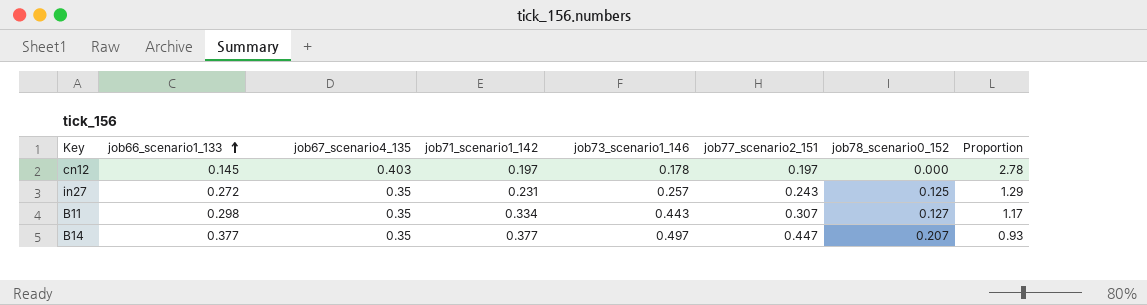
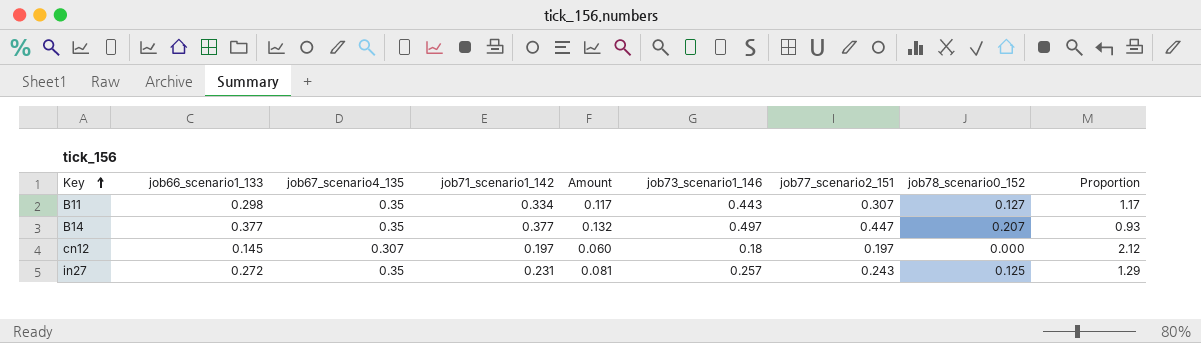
row order: job66_scenario1_133 ascending -> Key ascending
column Amount | formula: none -> [job67_scenario4_135] * [job71_scenario1_142]
cn12 | job67_scenario4_135: 0.403 -> 0.307
cn12 | job73_scenario1_146: 0.178 -> 0.18
cn12 | Proportion: 2.78 -> 2.12

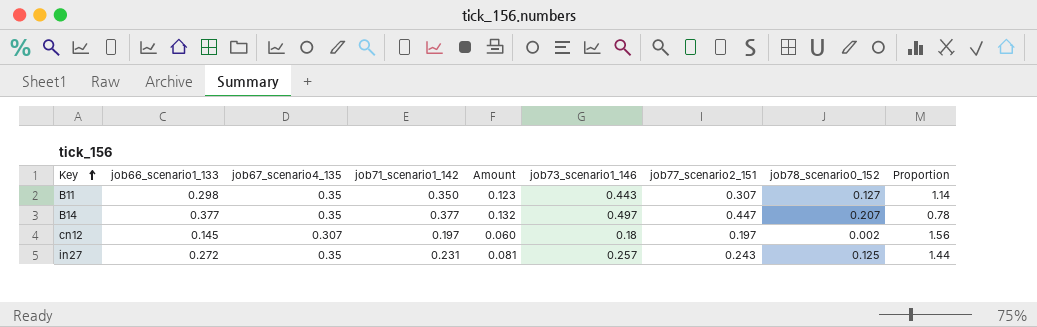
column Proportion | formula: [job67_scenario4_135] / [job66_scenario1_133] -> [job67_scenario4_135] / [job77_scenario2_151]
B11 | job71_scenario1_142: 0.334 -> 0.350
B11 | Amount: 0.117 -> 0.123
cn12 | job78_scenario0_152: 0.000 -> 0.002

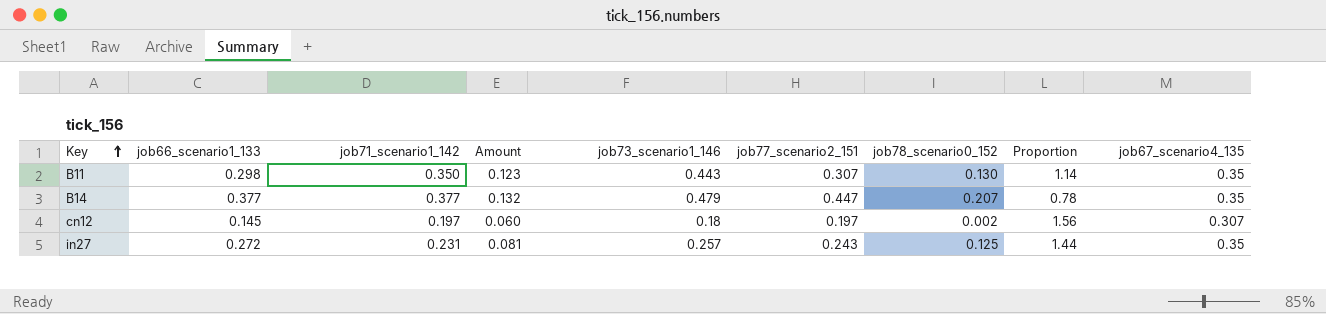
column job67_scenario4_135 | position: 3 -> 9
B11 | job78_scenario0_152: 0.127 -> 0.130
B14 | job73_scenario1_146: 0.497 -> 0.479

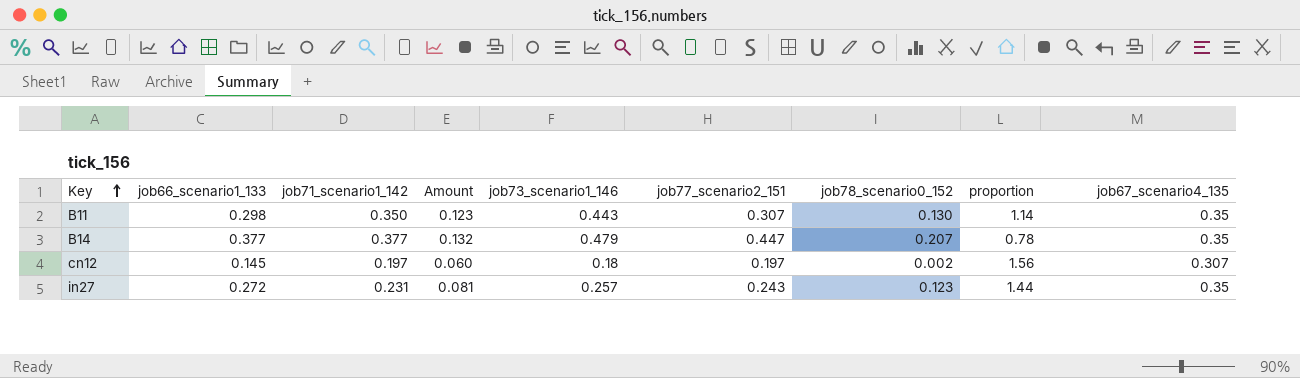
column name: Proportion -> proportion
in27 | job78_scenario0_152: 0.125 -> 0.123

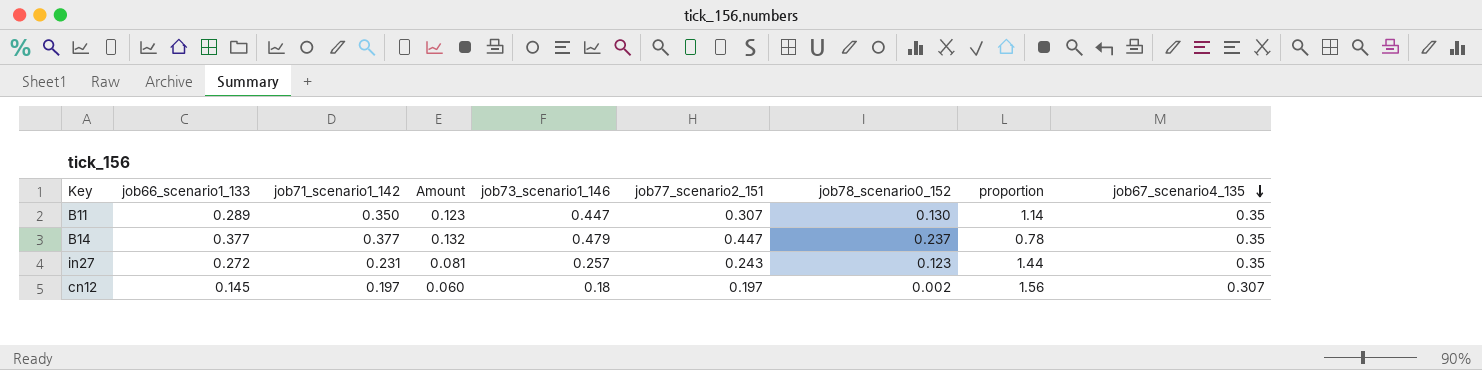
row order: Key ascending -> job67_scenario4_135 descending
B11 | job66_scenario1_133: 0.298 -> 0.289
B11 | job73_scenario1_146: 0.443 -> 0.447
B14 | job78_scenario0_152: 0.207 -> 0.237

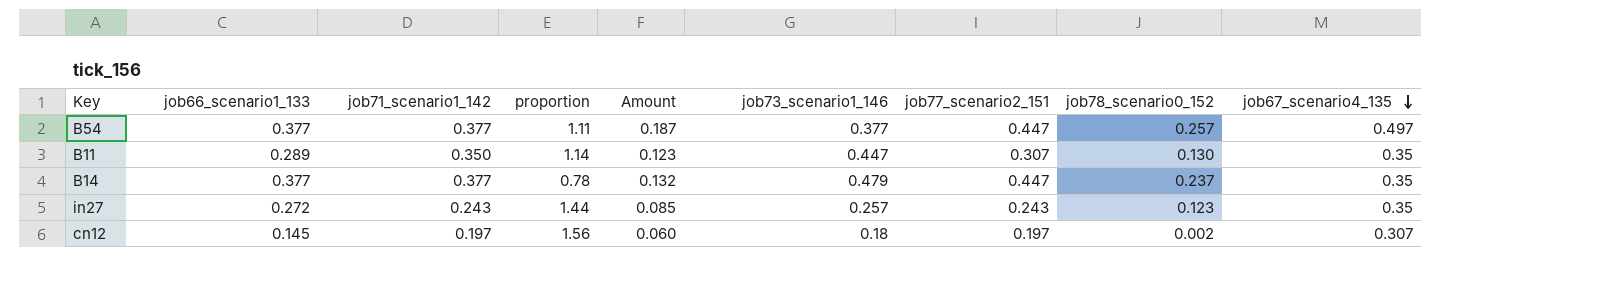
column proportion | position: 8 -> 4
row B54: none -> 0.377 | 0.377 | 1.11 | 0.187 | 0.377 | 0.447 | 0.257 | 0.497
in27 | job71_scenario1_142: 0.231 -> 0.243
in27 | Amount: 0.081 -> 0.085

